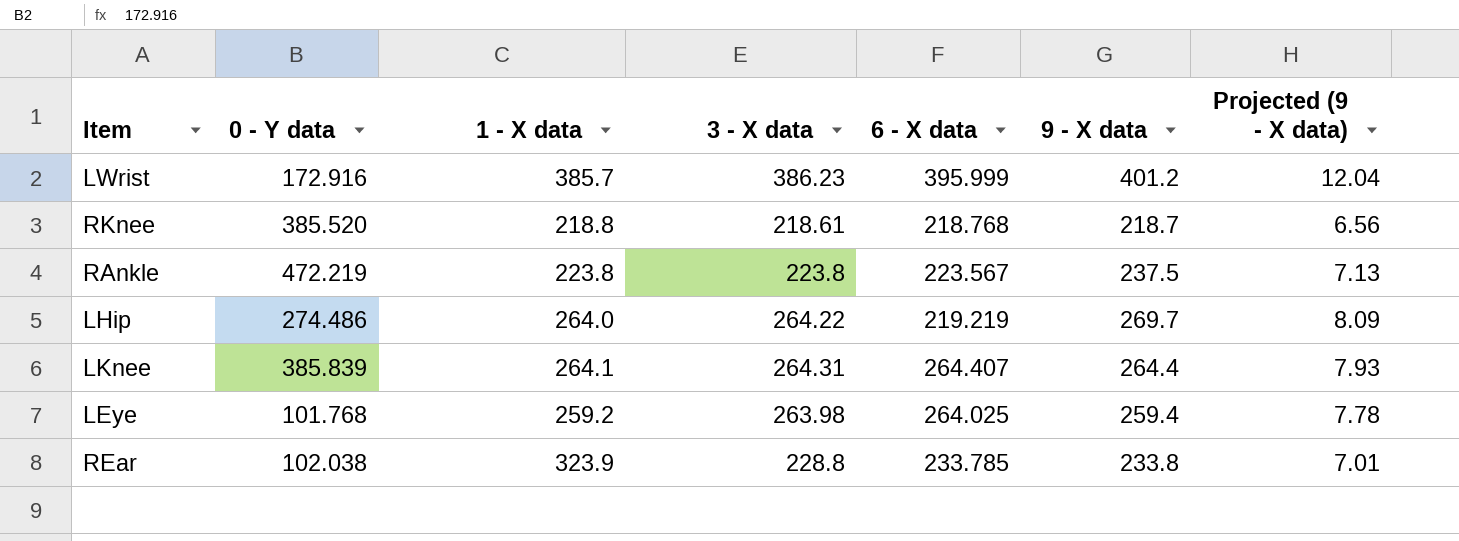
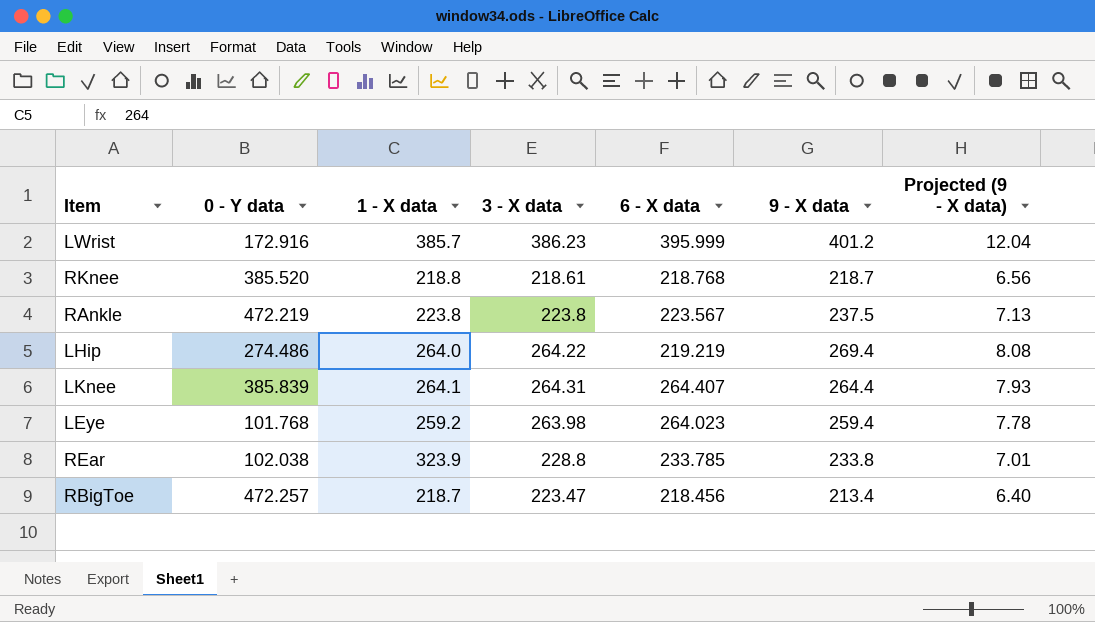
LHip | 9 - X data: 269.7 -> 269.4
LHip | Projected (9 - X data): 8.09 -> 8.08
LEye | 6 - X data: 264.025 -> 264.023
row RBigToe: none -> 472.257 | 218.7 | 223.47 | 218.456 | 213.4 | 6.40

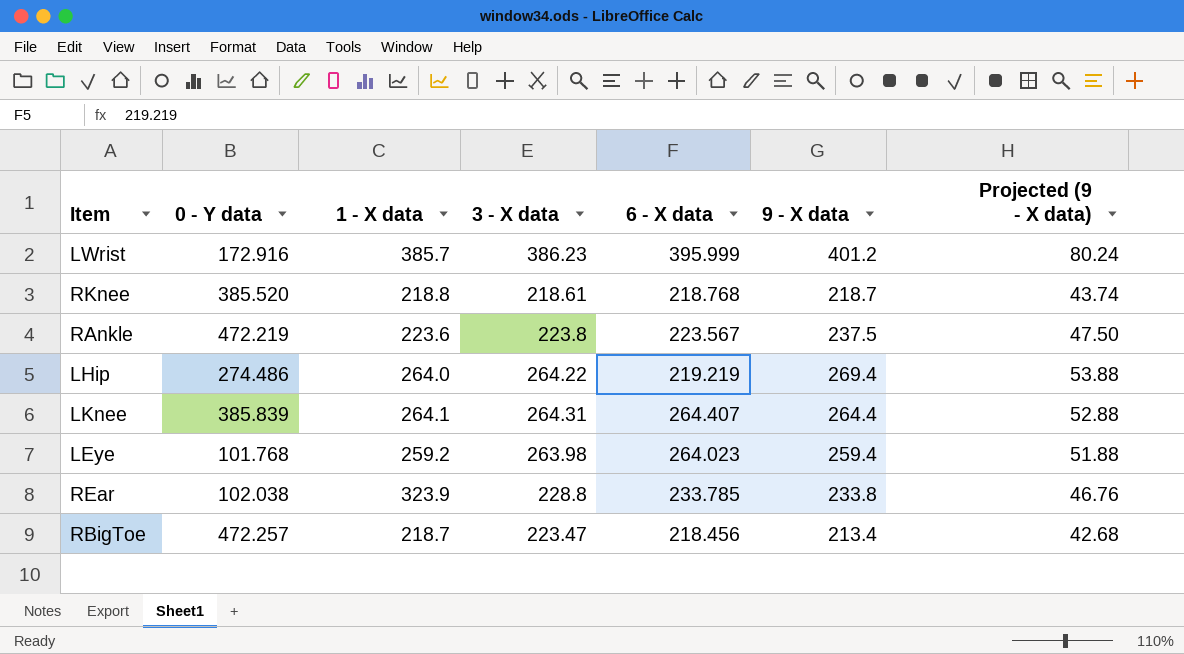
column Projected (9 - X data) | formula: [9 - X data] * 0.03 -> [9 - X data] * 0.2
RAnkle | 1 - X data: 223.8 -> 223.6

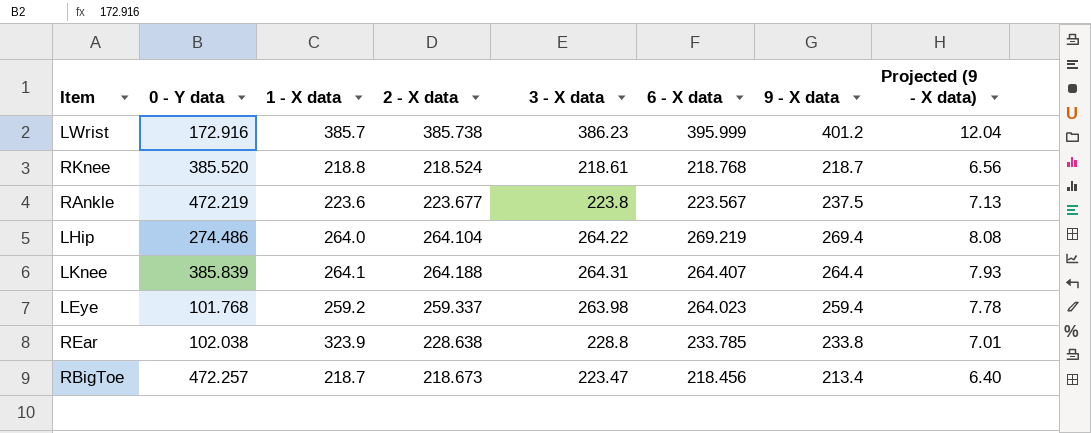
column 2 - X data | position: none -> 4
column Projected (9 - X data) | formula: [9 - X data] * 0.2 -> [9 - X data] * 0.03
LHip | 6 - X data: 219.219 -> 269.219

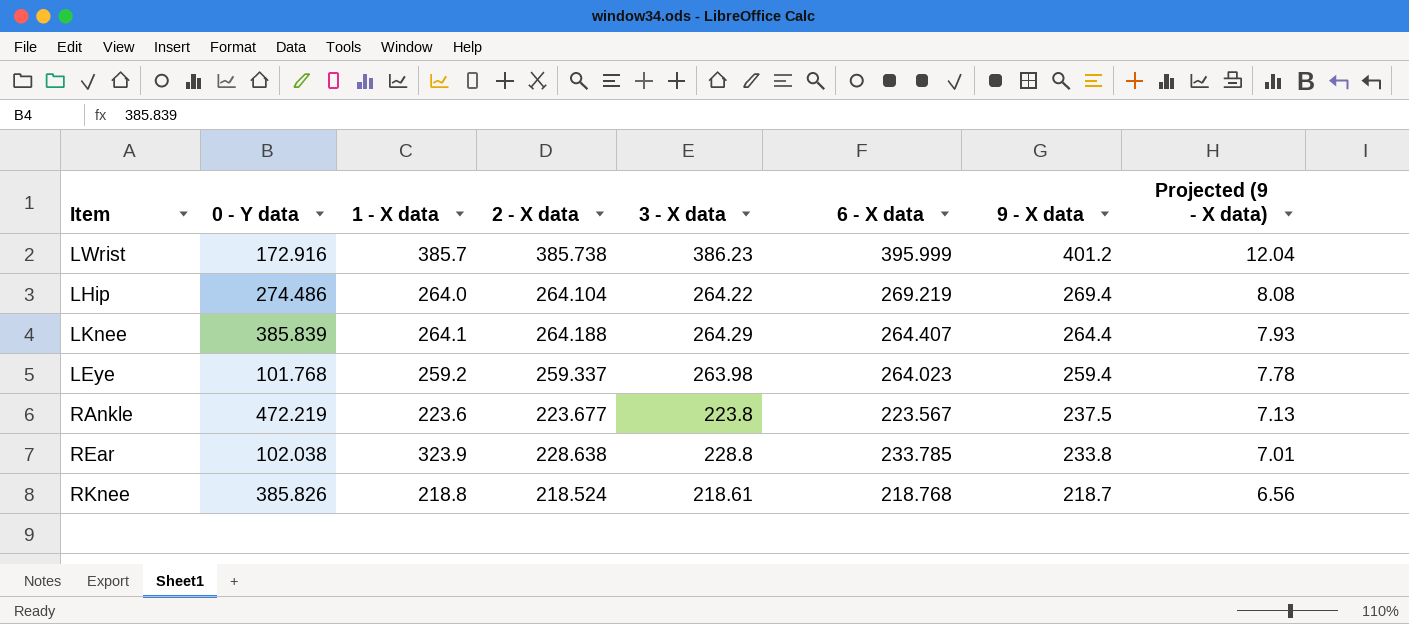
row order: none -> 9 - X data descending
row RBigToe: 472.257 | 218.7 | 218.673 | 223.47 | 218.456 | 213.4 | 6.40 -> none
LKnee | 3 - X data: 264.31 -> 264.29
RKnee | 0 - Y data: 385.520 -> 385.826

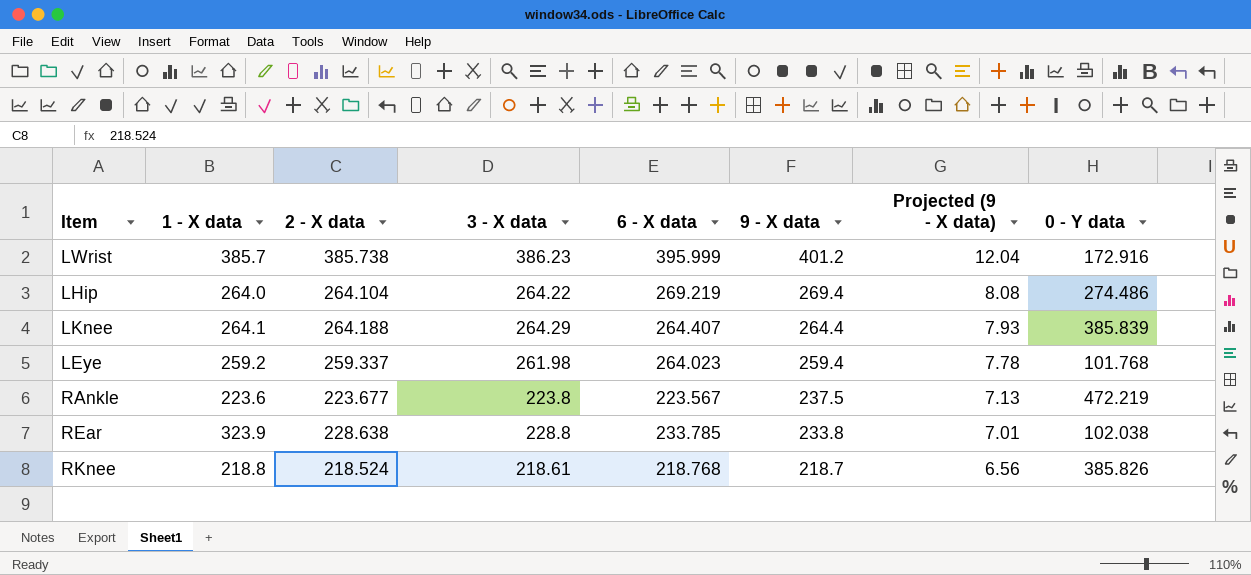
column 0 - Y data | position: 2 -> 8
LEye | 3 - X data: 263.98 -> 261.98

